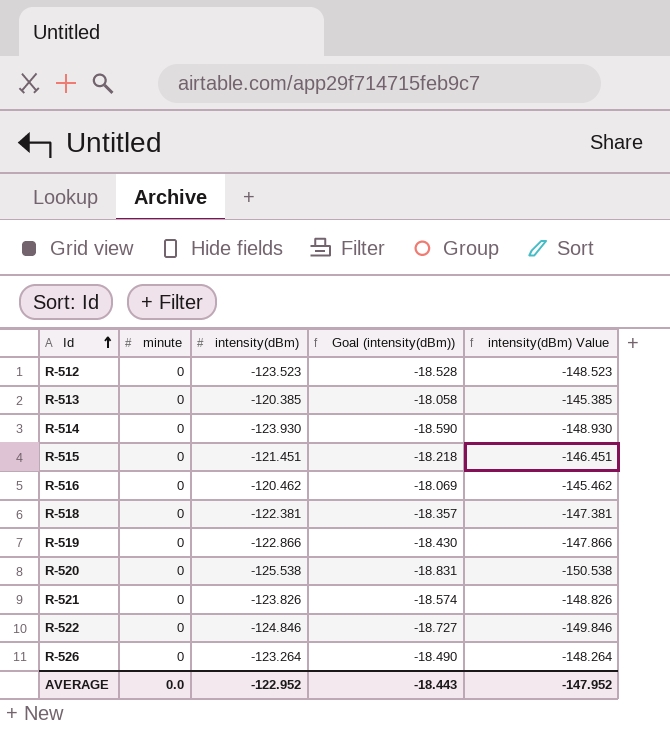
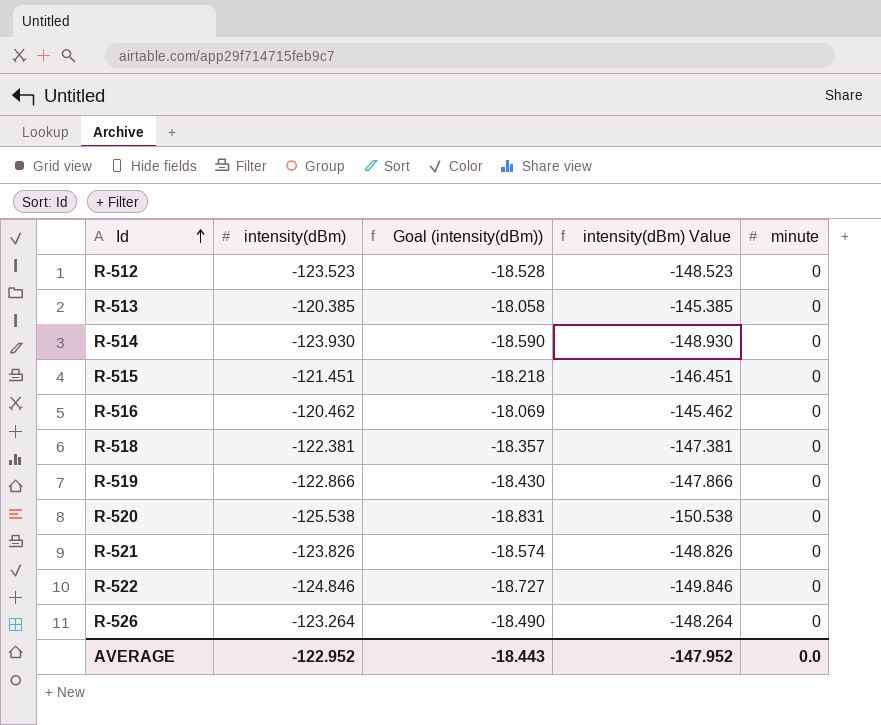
column minute | position: 2 -> 5

